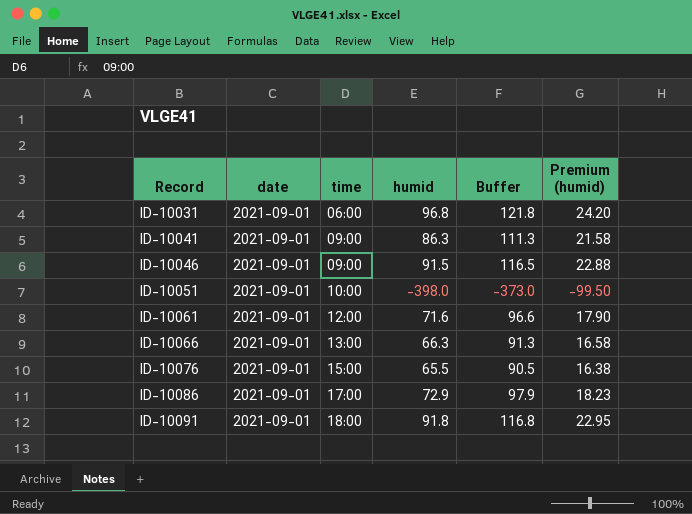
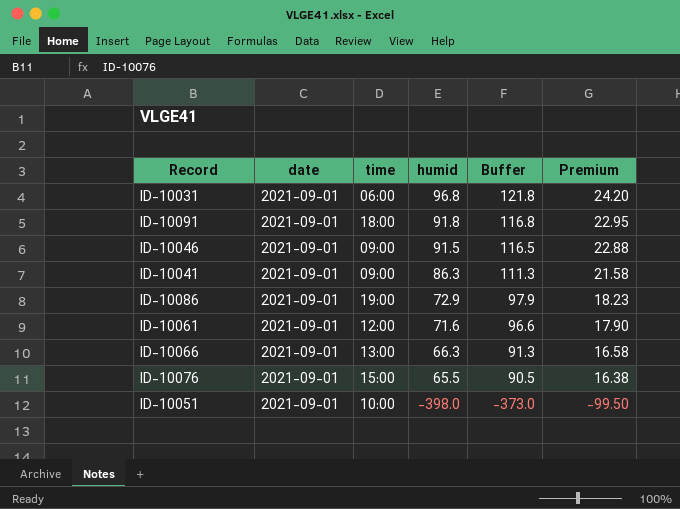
row order: Record ascending -> humid descending
column name: Premium (humid) -> Premium
ID-10086 | time: 17:00 -> 19:00

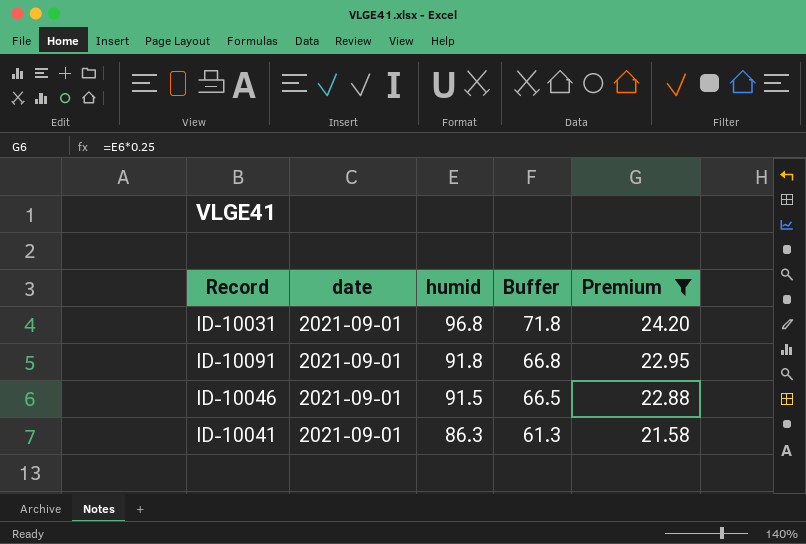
filter: none -> Premium >= 21.58
column time | position: 3 -> none
column Buffer | formula: [humid] + 25 -> [humid] - 25

